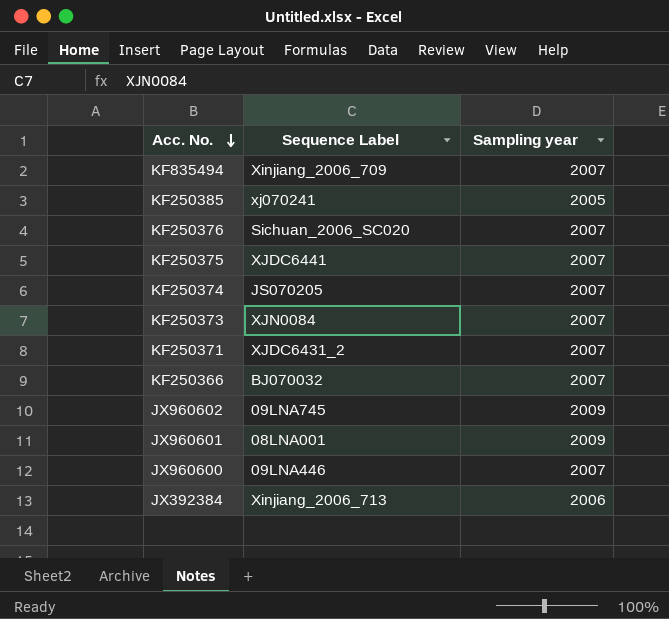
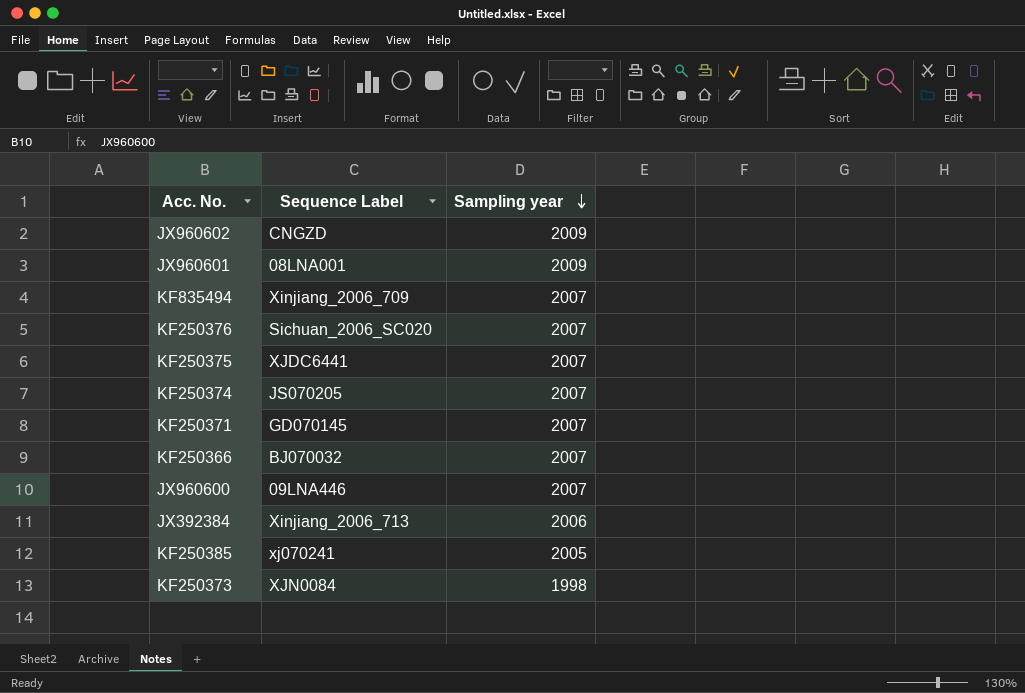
row order: Acc. No. descending -> Sampling year descending
JX960602 | Sequence Label: 09LNA745 -> CNGZD
KF250371 | Sequence Label: XJDC6431_2 -> GD070145
KF250373 | Sampling year: 2007 -> 1998

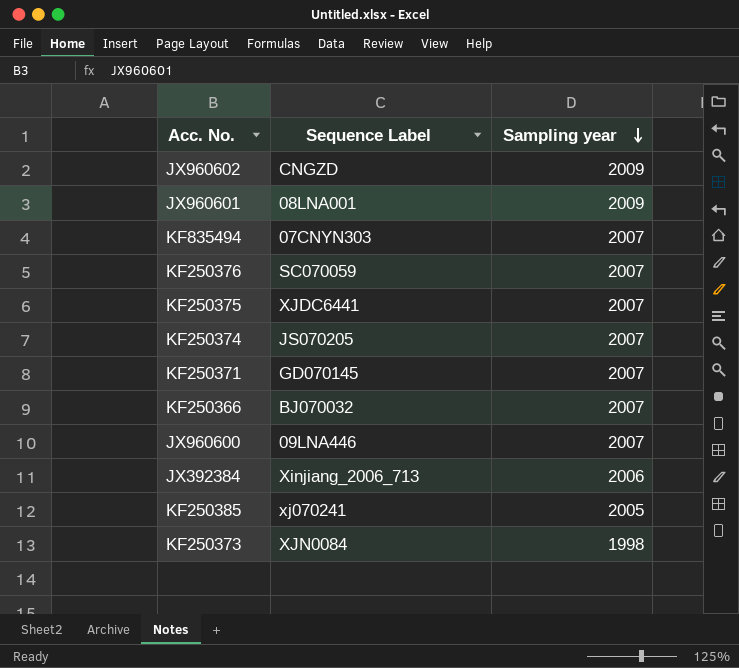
KF835494 | Sequence Label: Xinjiang_2006_709 -> 07CNYN303
KF250376 | Sequence Label: Sichuan_2006_SC020 -> SC070059

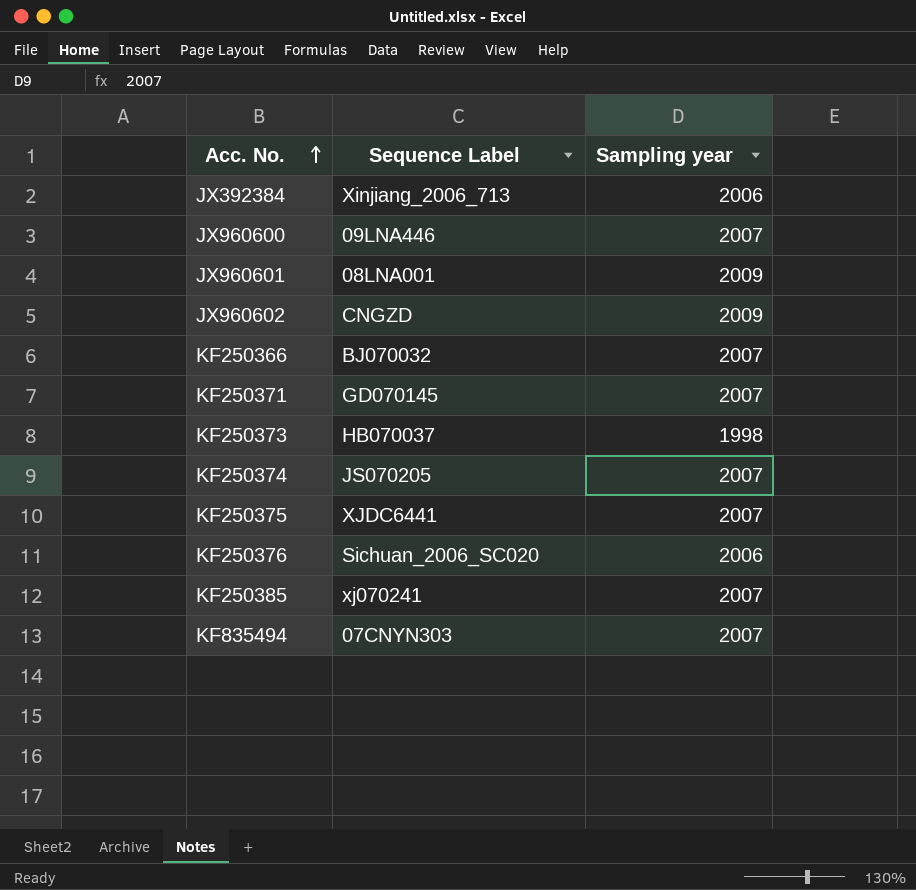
row order: Sampling year descending -> Acc. No. ascending
KF250373 | Sequence Label: XJN0084 -> HB070037
KF250376 | Sequence Label: SC070059 -> Sichuan_2006_SC020
KF250376 | Sampling year: 2007 -> 2006
KF250385 | Sampling year: 2005 -> 2007

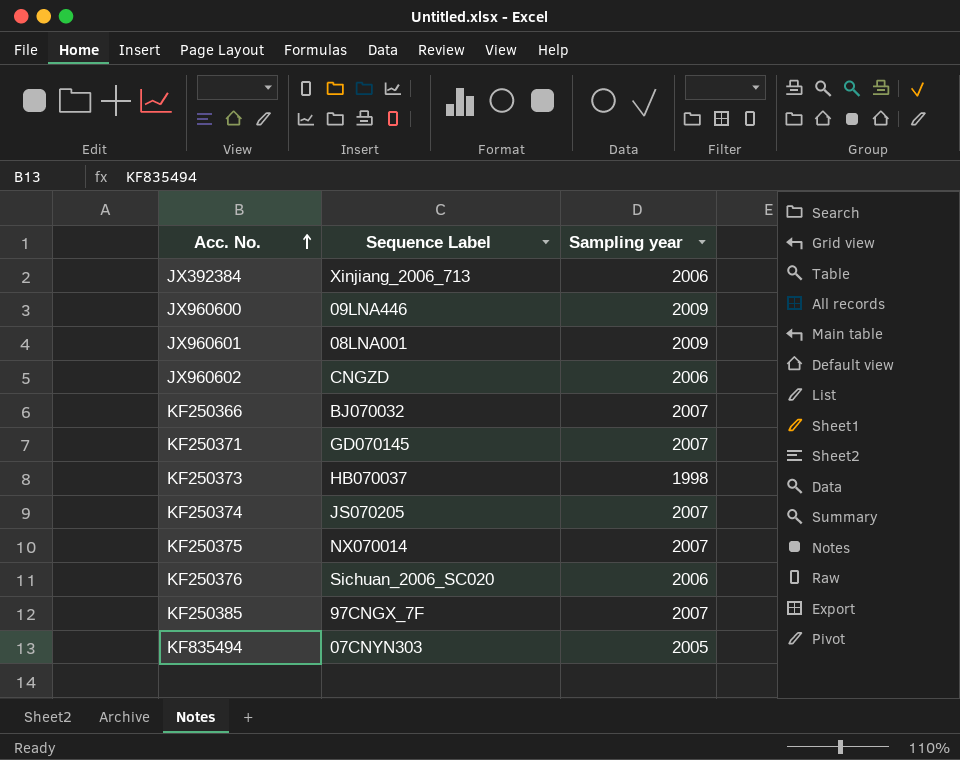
JX960600 | Sampling year: 2007 -> 2009
JX960602 | Sampling year: 2009 -> 2006
KF250375 | Sequence Label: XJDC6441 -> NX070014
KF250385 | Sequence Label: xj070241 -> 97CNGX_7F
KF835494 | Sampling year: 2007 -> 2005

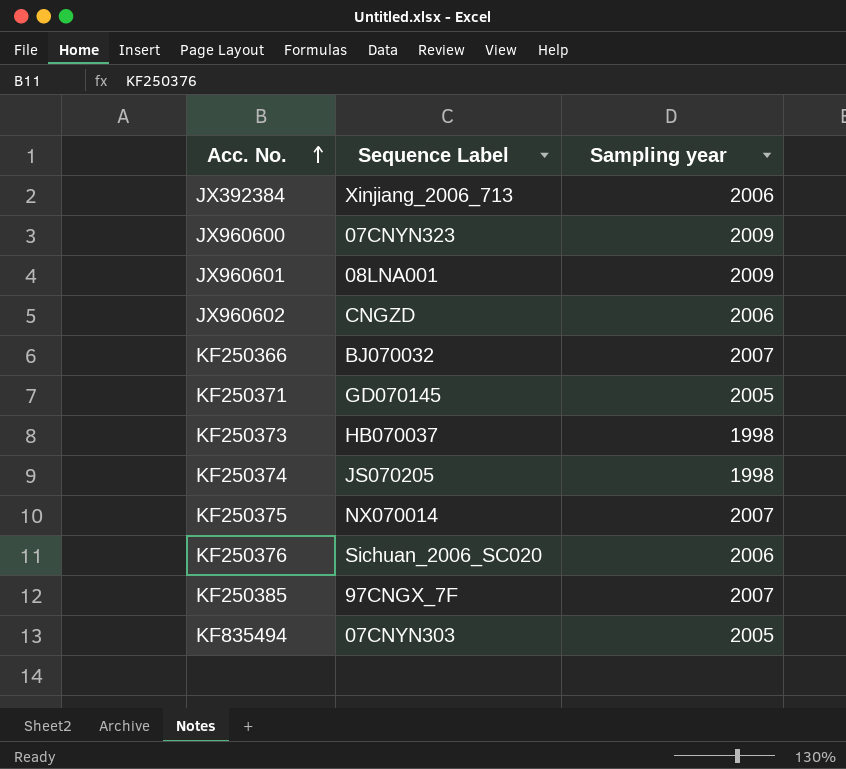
JX960600 | Sequence Label: 09LNA446 -> 07CNYN323
KF250371 | Sampling year: 2007 -> 2005
KF250374 | Sampling year: 2007 -> 1998

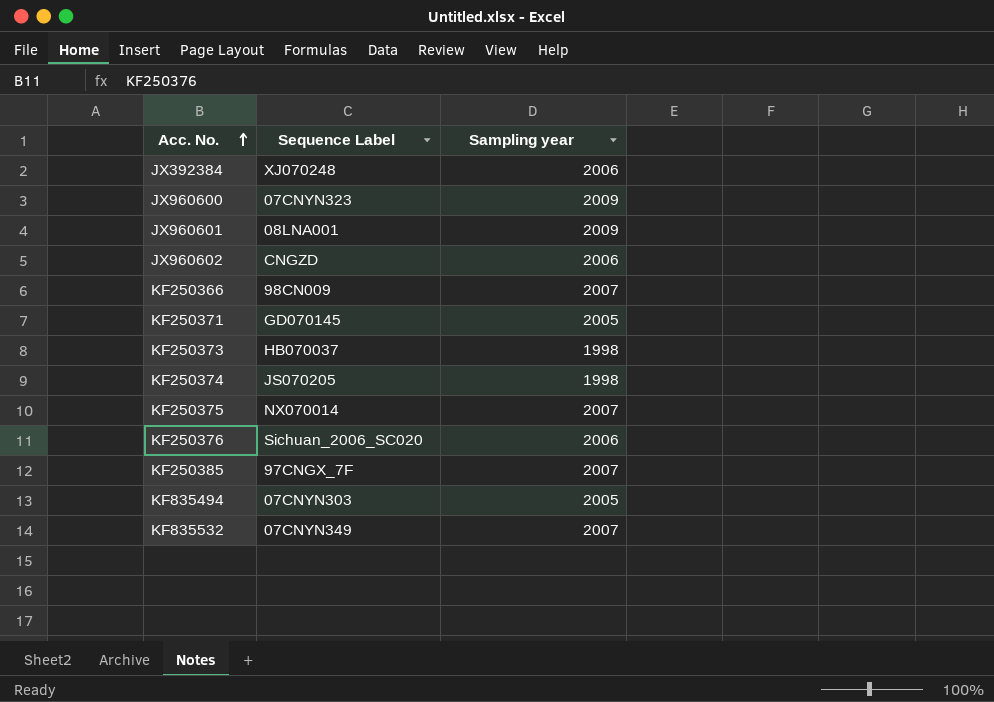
JX392384 | Sequence Label: Xinjiang_2006_713 -> XJ070248
KF250366 | Sequence Label: BJ070032 -> 98CN009
row KF835532: none -> 07CNYN349 | 2007

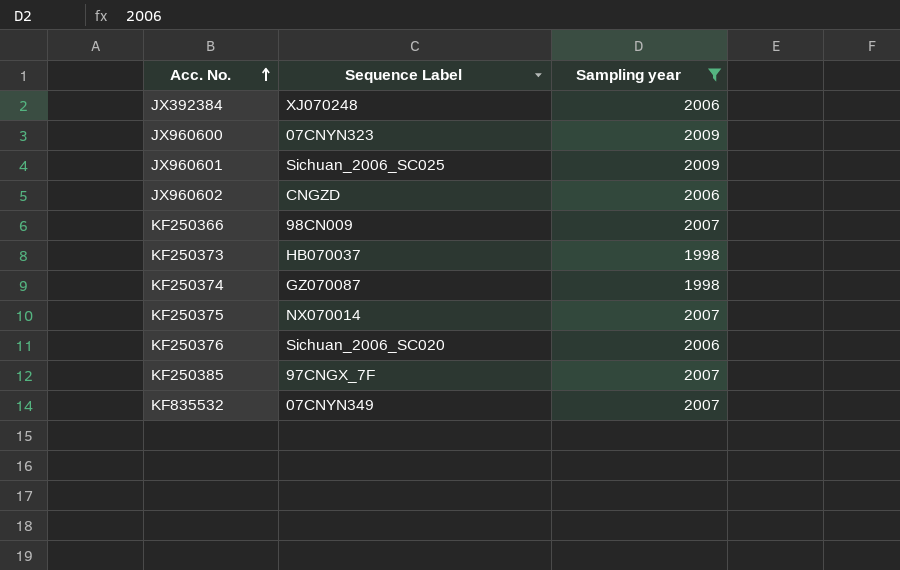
filter: none -> Sampling year != 2005
JX960601 | Sequence Label: 08LNA001 -> Sichuan_2006_SC025
KF250374 | Sequence Label: JS070205 -> GZ070087

